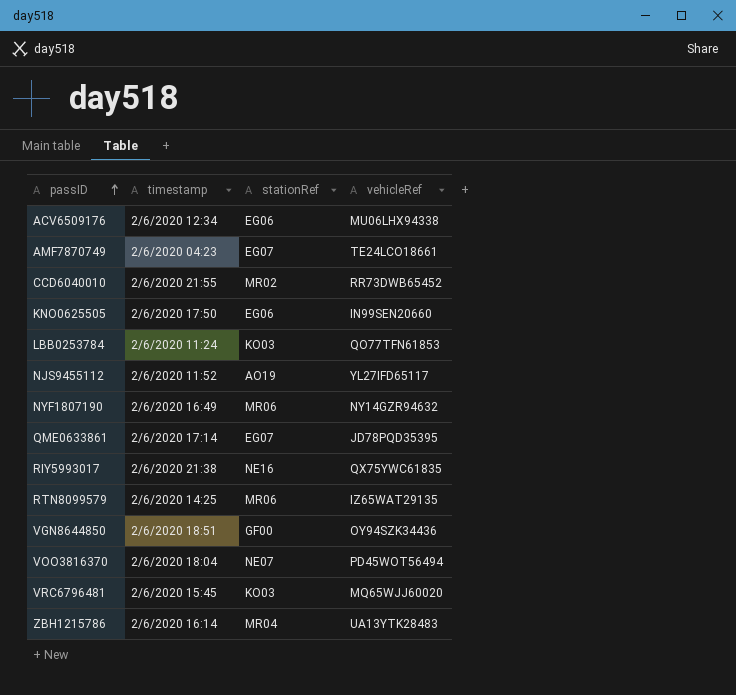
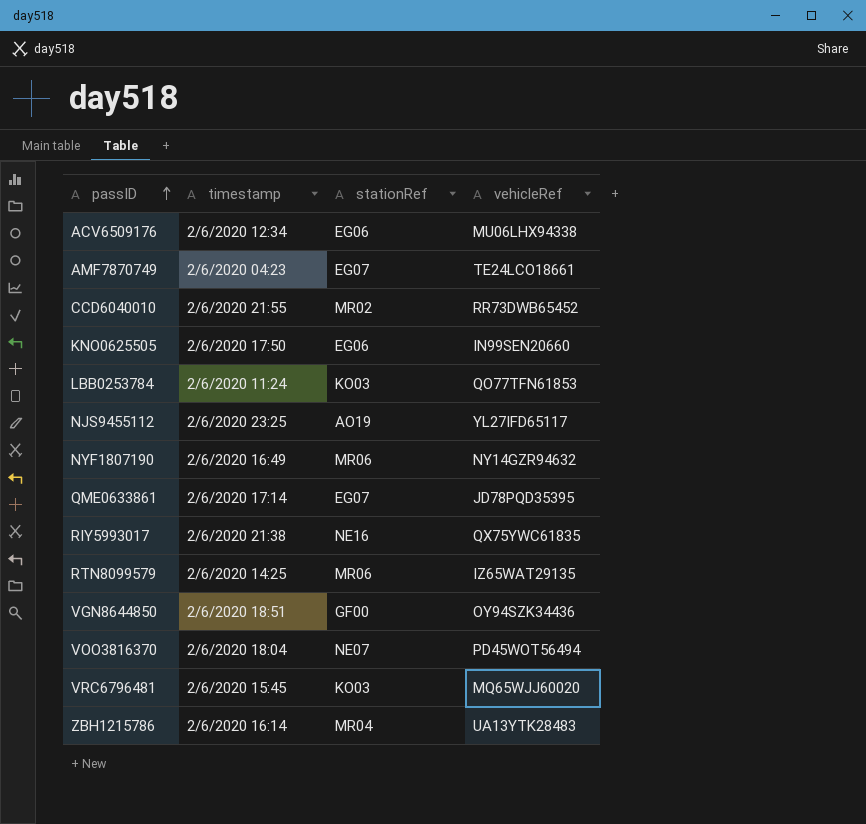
NJS9455112 | timestamp: 2/6/2020 11:52 -> 2/6/2020 23:25

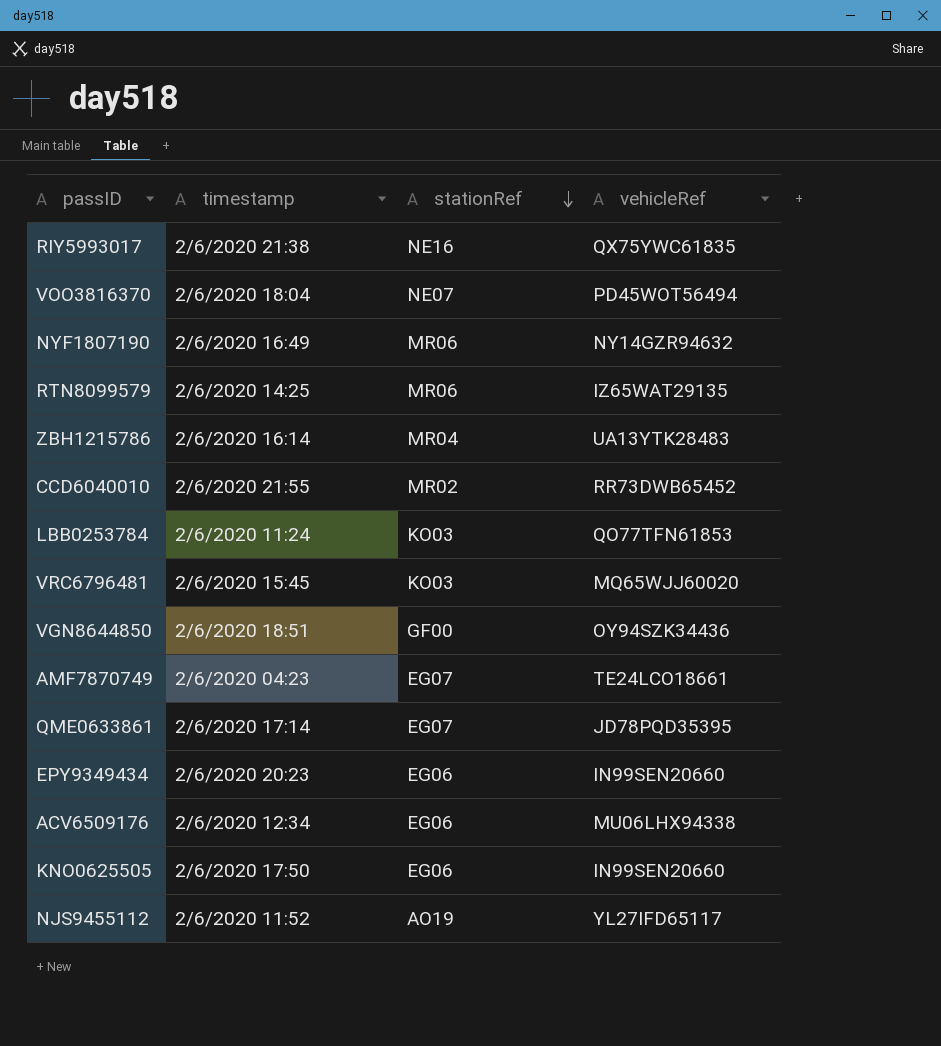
row order: passID ascending -> stationRef descending
row EPY9349434: none -> 2/6/2020 20:23 | EG06 | IN99SEN20660
NJS9455112 | timestamp: 2/6/2020 23:25 -> 2/6/2020 11:52

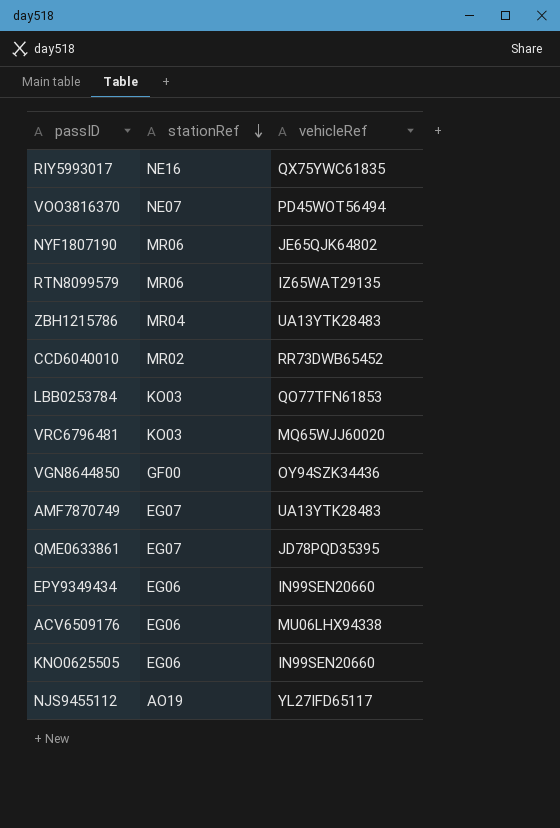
column timestamp | position: 2 -> none
NYF1807190 | vehicleRef: NY14GZR94632 -> JE65QJK64802
AMF7870749 | vehicleRef: TE24LCO18661 -> UA13YTK28483

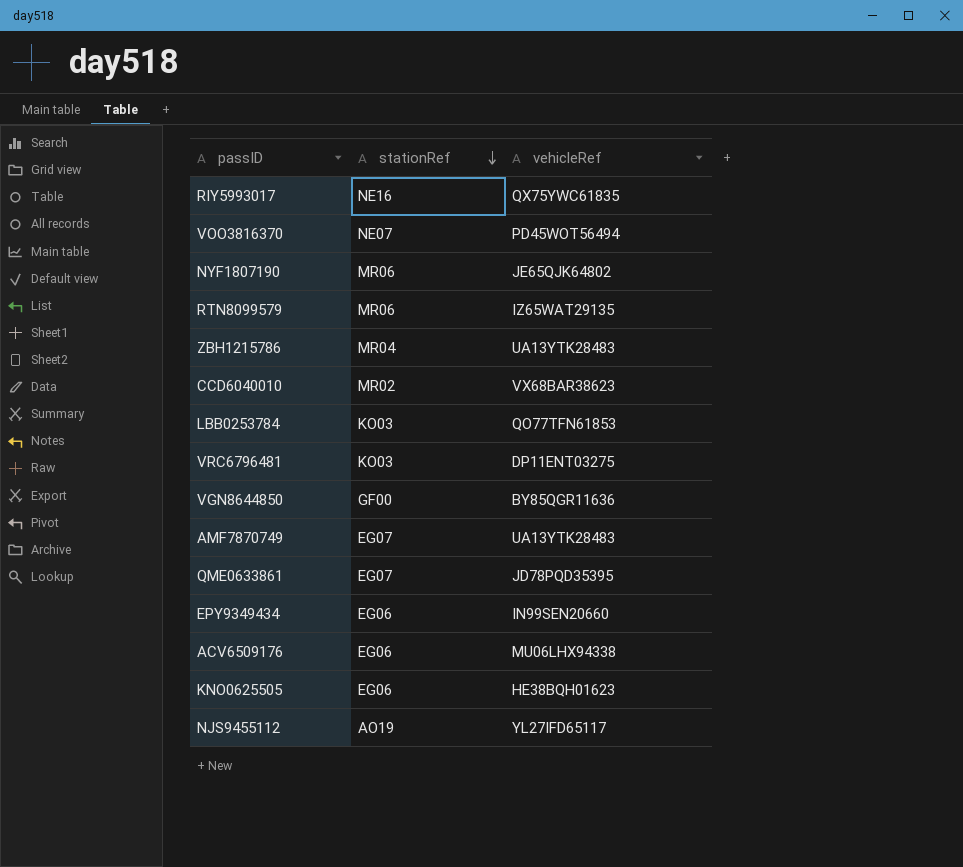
CCD6040010 | vehicleRef: RR73DWB65452 -> VX68BAR38623
VRC6796481 | vehicleRef: MQ65WJJ60020 -> DP11ENT03275
VGN8644850 | vehicleRef: OY94SZK34436 -> BY85QGR11636
KNO0625505 | vehicleRef: IN99SEN20660 -> HE38BQH01623

